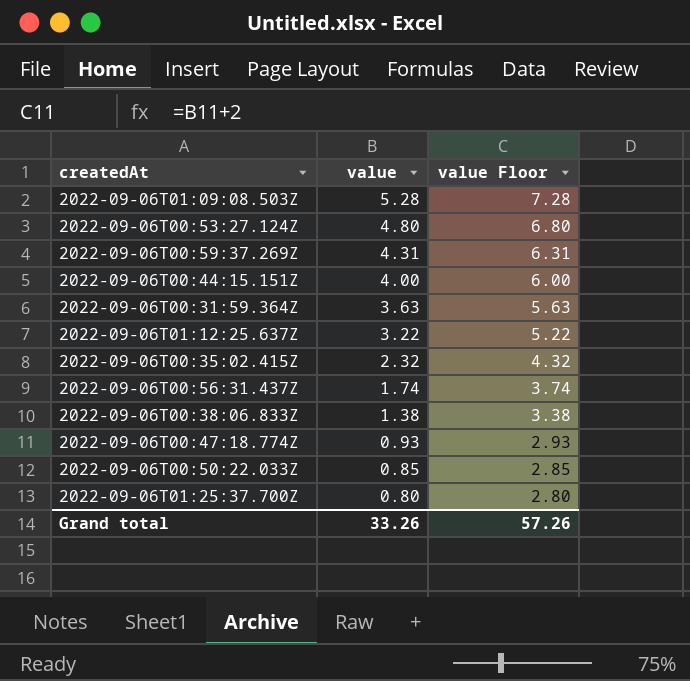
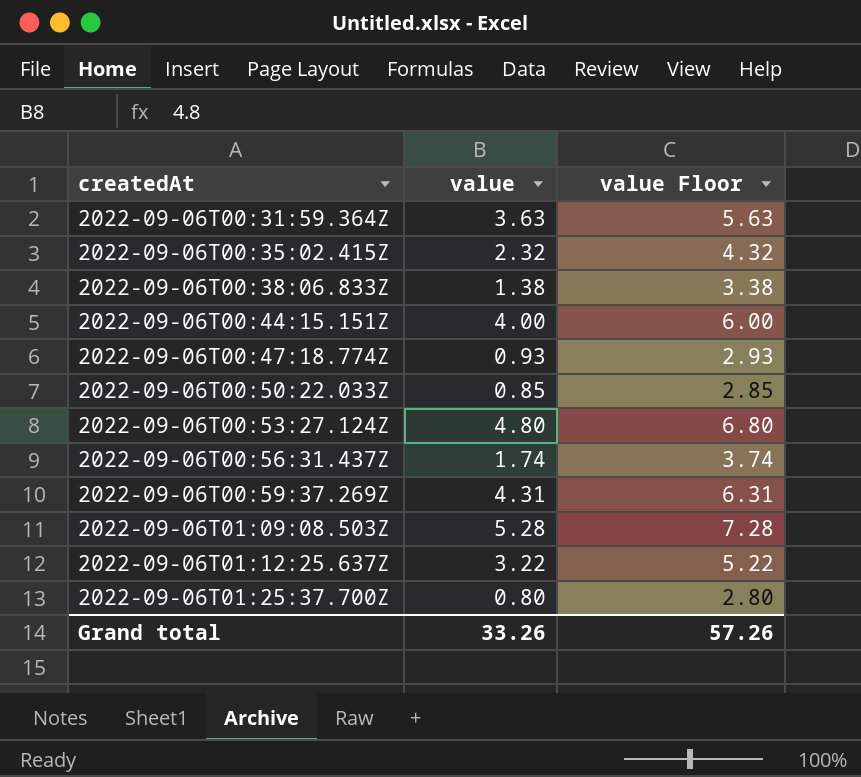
row order: value descending -> createdAt ascending

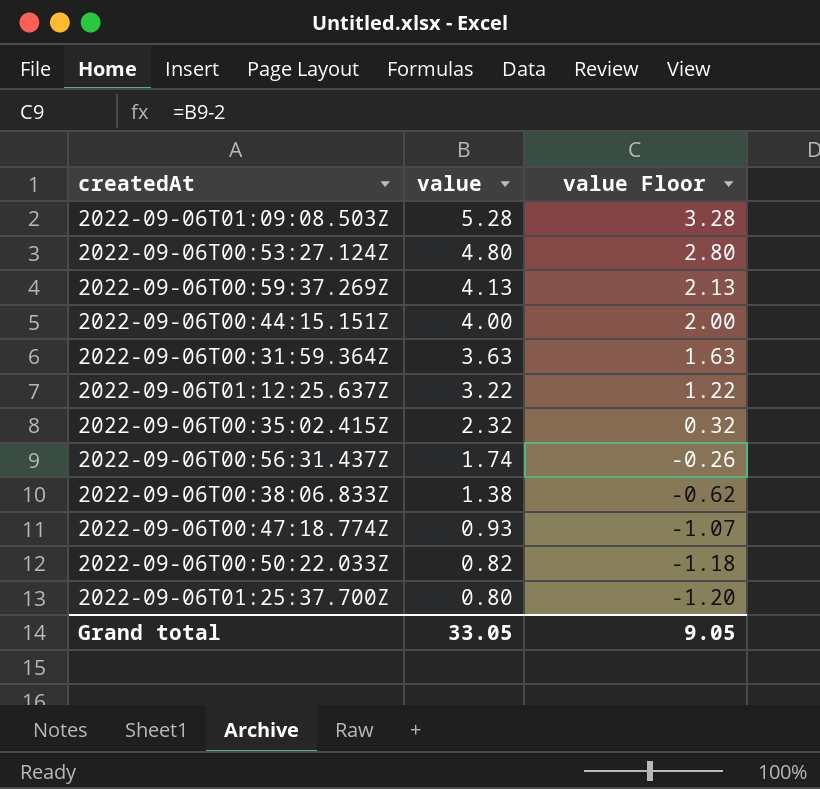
row order: createdAt ascending -> value descending
column value Floor | formula: [value] + 2 -> [value] - 2
2022-09-06T00:59:37.269Z | value: 4.31 -> 4.13
2022-09-06T00:50:22.033Z | value: 0.85 -> 0.82
Grand total | value: 33.26 -> 33.05
Grand total | value Floor: 57.26 -> 9.05

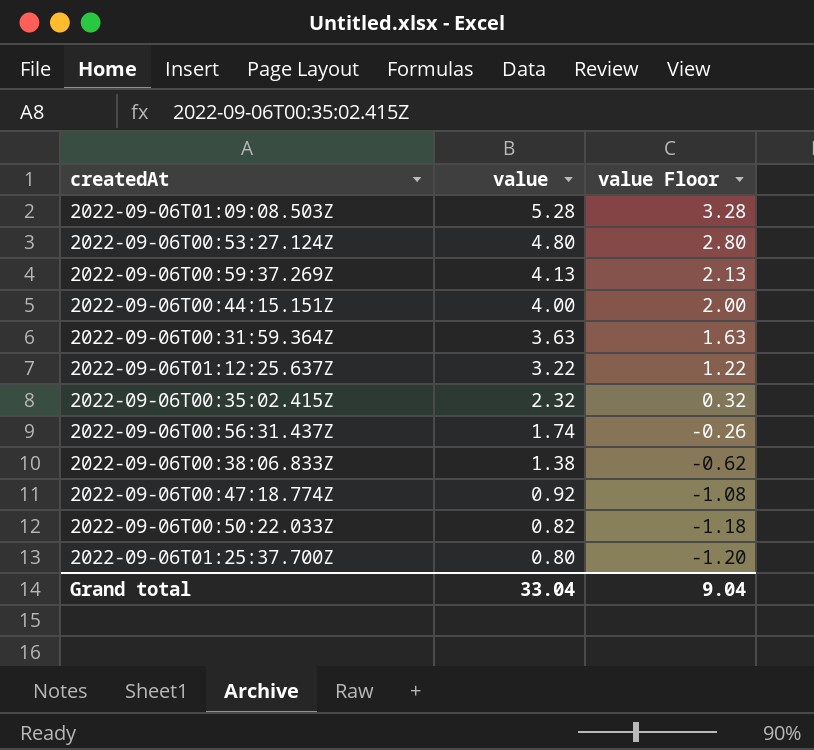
2022-09-06T00:47:18.774Z | value: 0.93 -> 0.92
2022-09-06T00:47:18.774Z | value Floor: -1.07 -> -1.08
Grand total | value: 33.05 -> 33.04
Grand total | value Floor: 9.05 -> 9.04

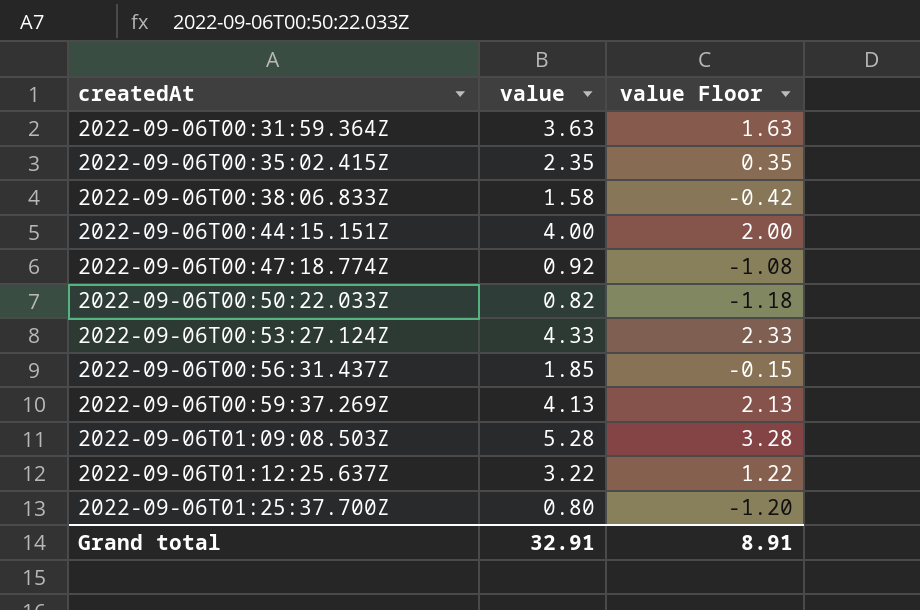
row order: value descending -> createdAt ascending
2022-09-06T00:35:02.415Z | value: 2.32 -> 2.35
2022-09-06T00:35:02.415Z | value Floor: 0.32 -> 0.35
2022-09-06T00:38:06.833Z | value: 1.38 -> 1.58
2022-09-06T00:38:06.833Z | value Floor: -0.62 -> -0.42
2022-09-06T00:53:27.124Z | value: 4.80 -> 4.33
2022-09-06T00:53:27.124Z | value Floor: 2.80 -> 2.33
2022-09-06T00:56:31.437Z | value: 1.74 -> 1.85
2022-09-06T00:56:31.437Z | value Floor: -0.26 -> -0.15
Grand total | value: 33.04 -> 32.91
Grand total | value Floor: 9.04 -> 8.91

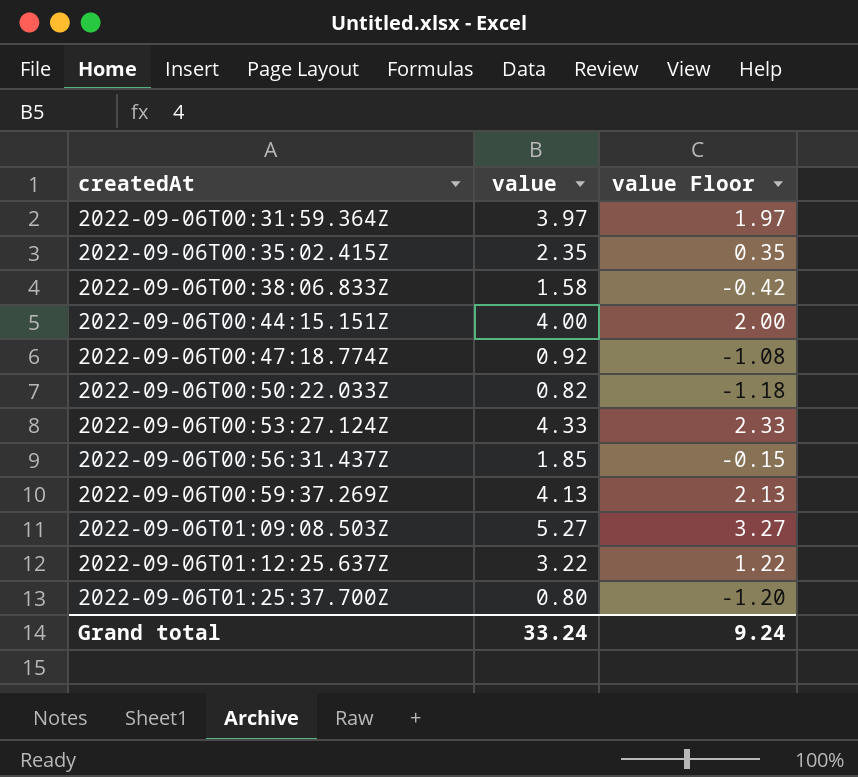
2022-09-06T00:31:59.364Z | value: 3.63 -> 3.97
2022-09-06T00:31:59.364Z | value Floor: 1.63 -> 1.97
2022-09-06T01:09:08.503Z | value: 5.28 -> 5.27
2022-09-06T01:09:08.503Z | value Floor: 3.28 -> 3.27
Grand total | value: 32.91 -> 33.24
Grand total | value Floor: 8.91 -> 9.24

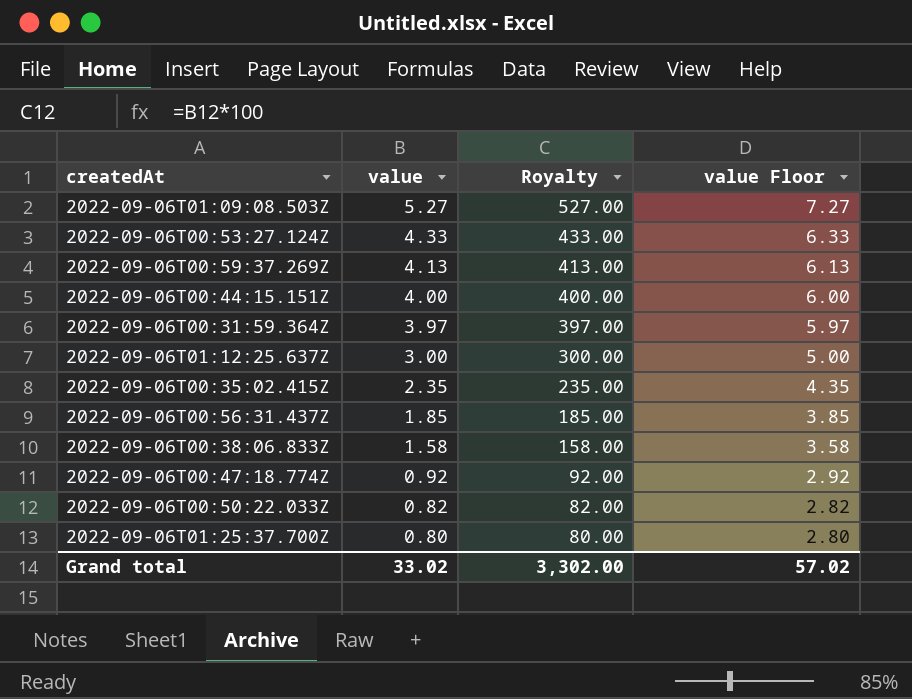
row order: createdAt ascending -> value descending
column Royalty | formula: none -> [value] * 100
column value Floor | formula: [value] - 2 -> [value] + 2
2022-09-06T01:12:25.637Z | value: 3.22 -> 3.00
Grand total | value: 33.24 -> 33.02
Grand total | value Floor: 9.24 -> 57.02

